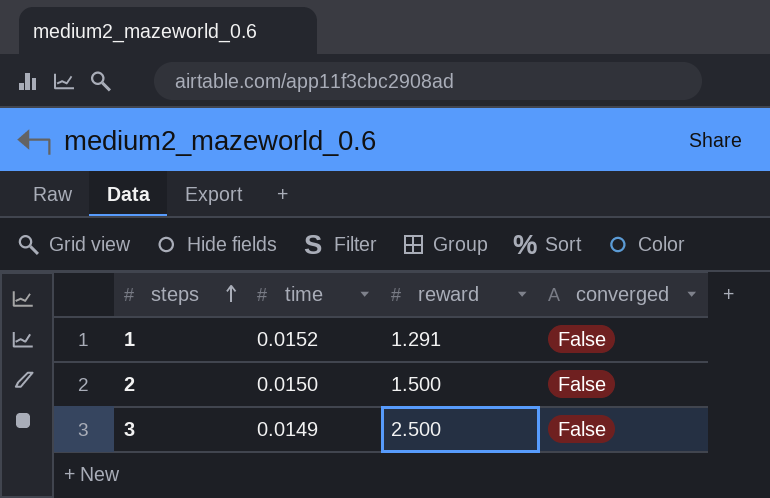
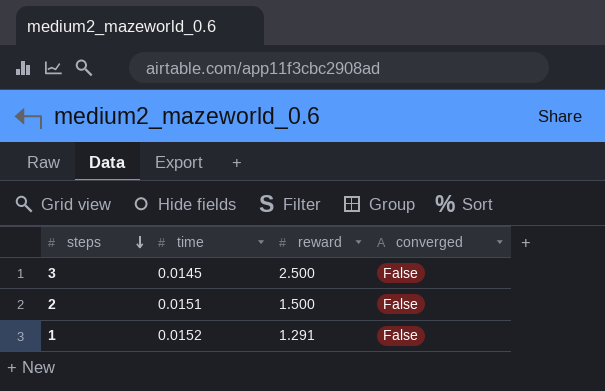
row order: steps ascending -> steps descending
3 | time: 0.0149 -> 0.0145
2 | time: 0.0150 -> 0.0151

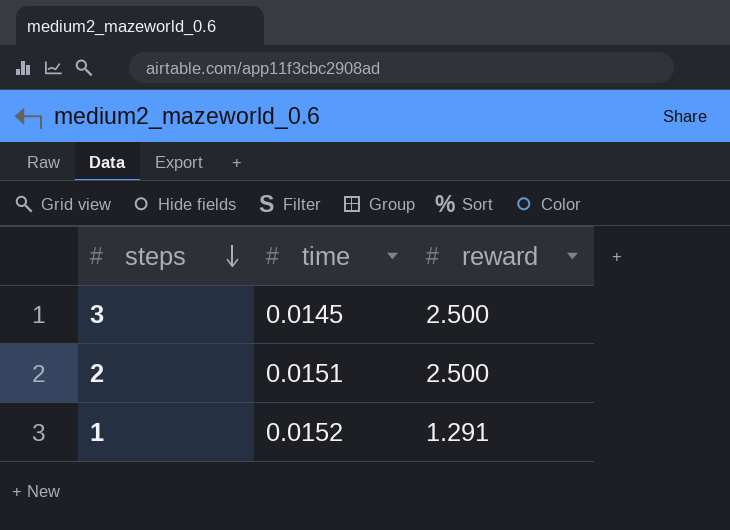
column converged | position: 4 -> none
2 | reward: 1.500 -> 2.500

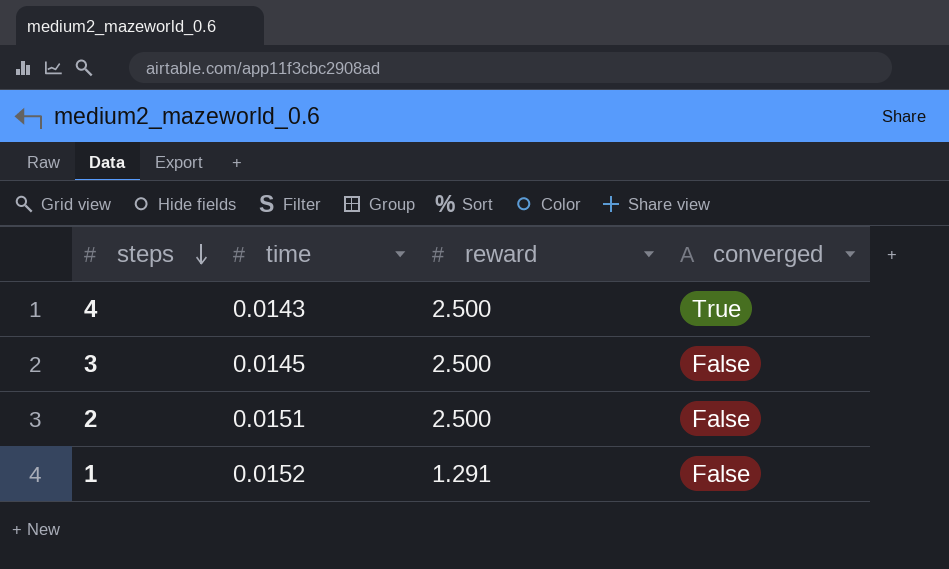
column converged | position: none -> 4
row 4: none -> 0.0143 | 2.500 | True

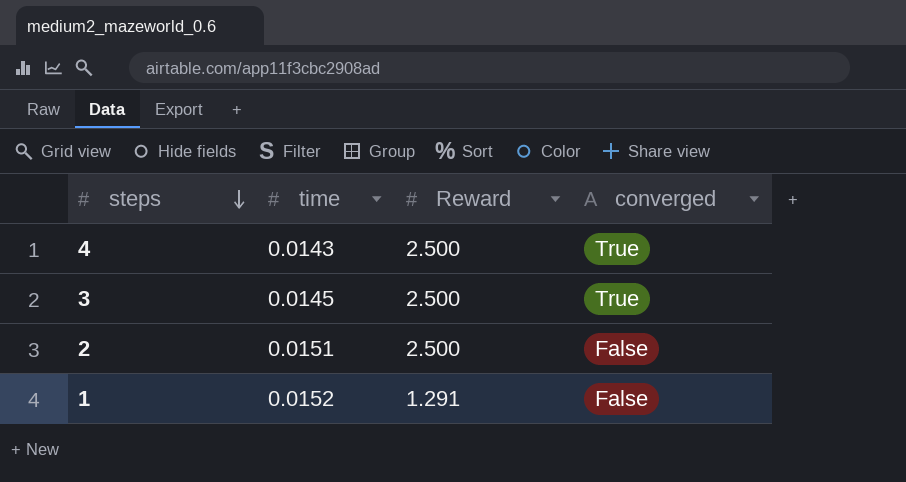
column name: reward -> Reward
3 | converged: False -> True

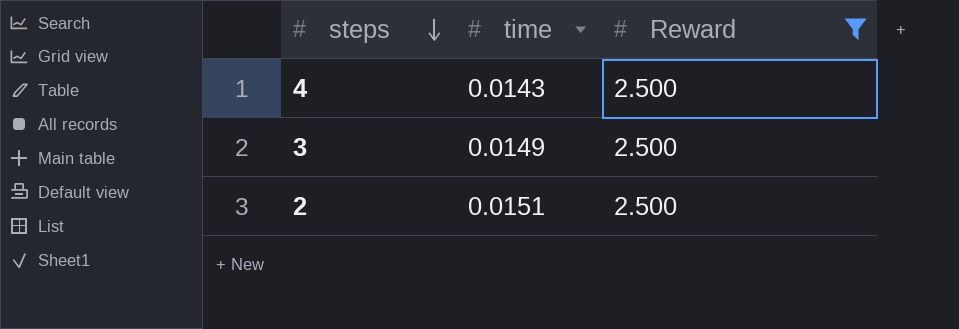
filter: none -> Reward = 2.500
column converged | position: 4 -> none
3 | time: 0.0145 -> 0.0149

